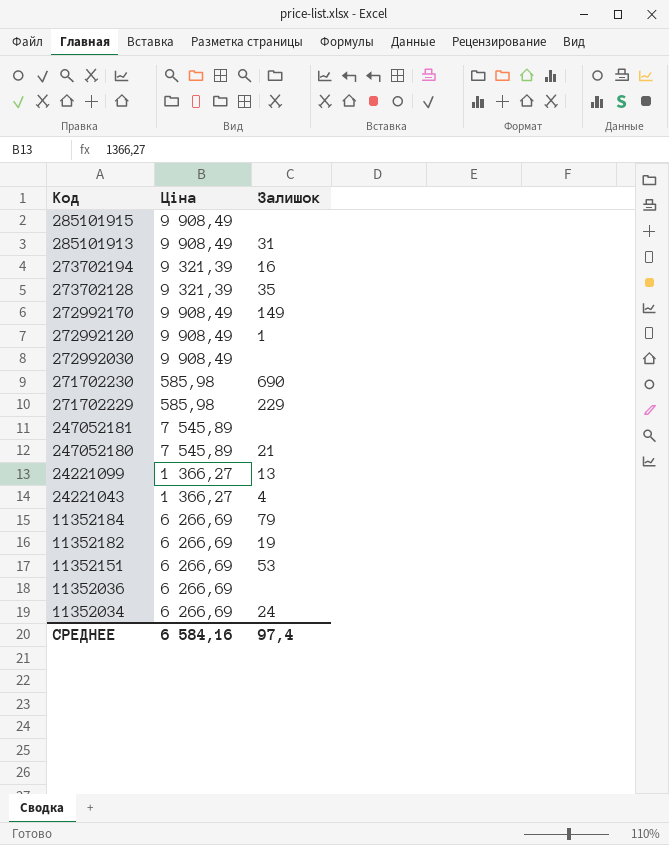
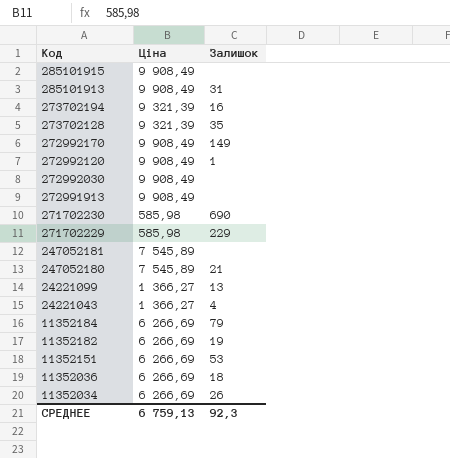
row 272991913: none -> 9 908,49 | none
11352036 | Залишок: none -> 18
11352034 | Залишок: 24 -> 26
СРЕДНЕЕ | Ціна: 6 584,16 -> 6 759,13
СРЕДНЕЕ | Залишок: 97,4 -> 92,3

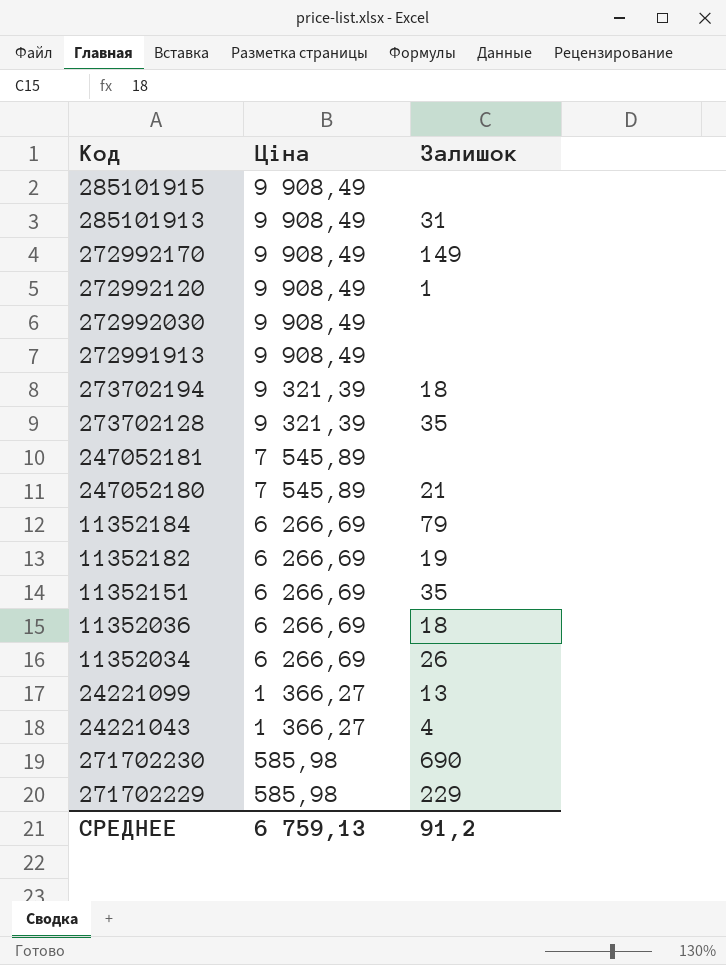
row order: Код descending -> Ціна descending
273702194 | Залишок: 16 -> 18
11352151 | Залишок: 53 -> 35
СРЕДНЕЕ | Залишок: 92,3 -> 91,2

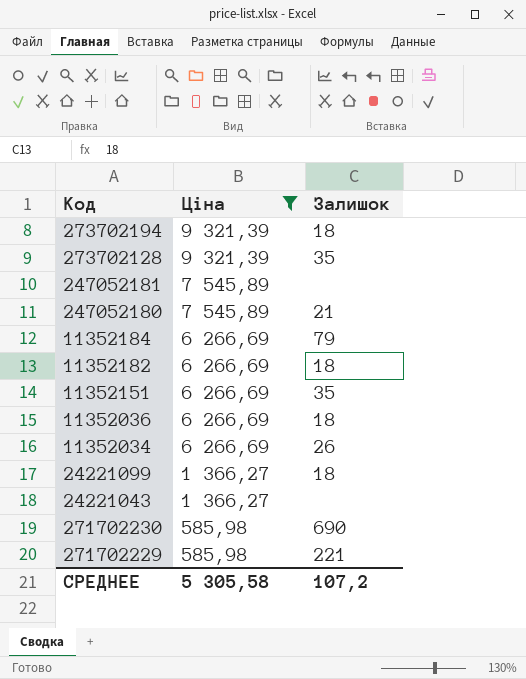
filter: none -> Ціна != 9 908,49
11352182 | Залишок: 19 -> 18
24221099 | Залишок: 13 -> 18
24221043 | Залишок: 4 -> none
271702229 | Залишок: 229 -> 221
СРЕДНЕЕ | Ціна: 6 759,13 -> 5 305,58
СРЕДНЕЕ | Залишок: 91,2 -> 107,2

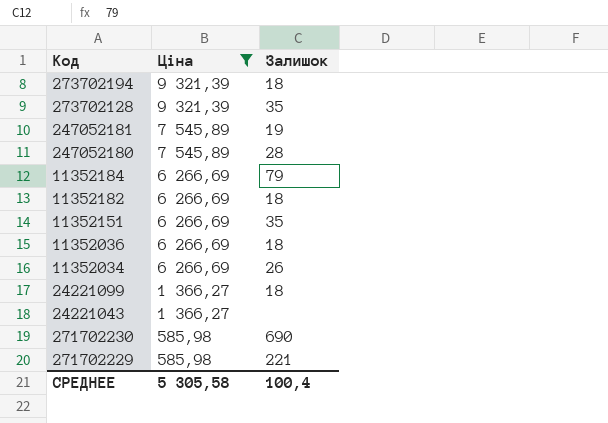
247052181 | Залишок: none -> 19
247052180 | Залишок: 21 -> 28
СРЕДНЕЕ | Залишок: 107,2 -> 100,4

